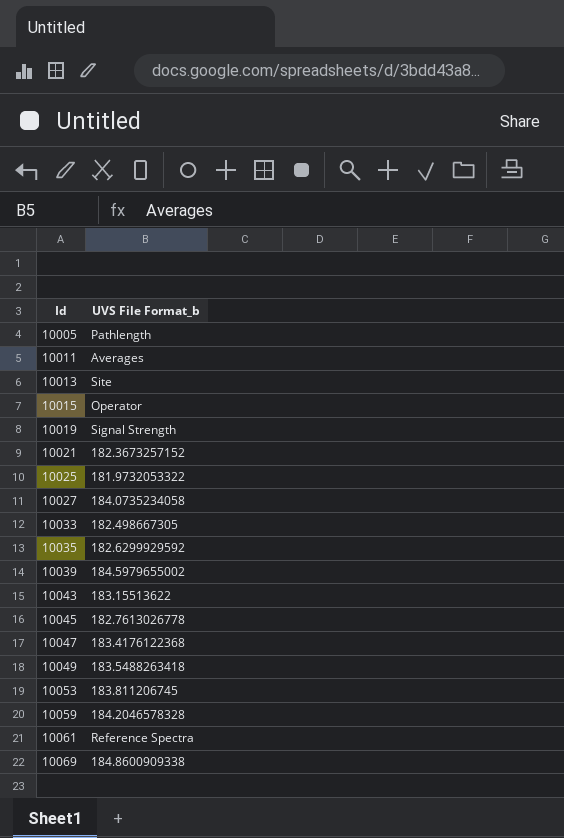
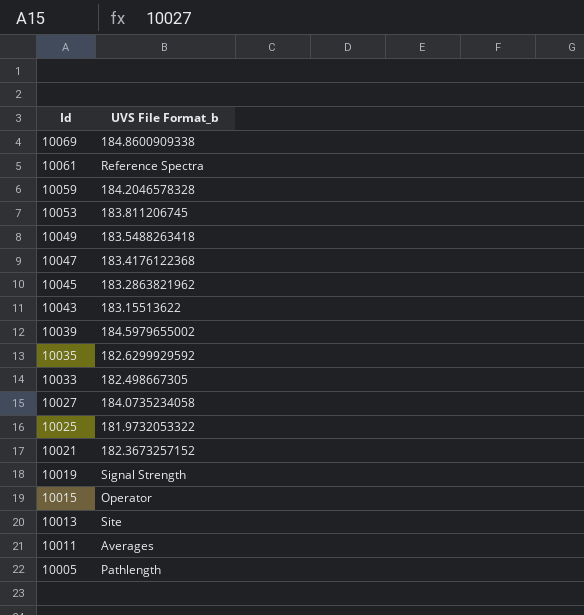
row order: Id ascending -> Id descending
10045 | UVS File Format_b: 182.7613026778 -> 183.2863821962

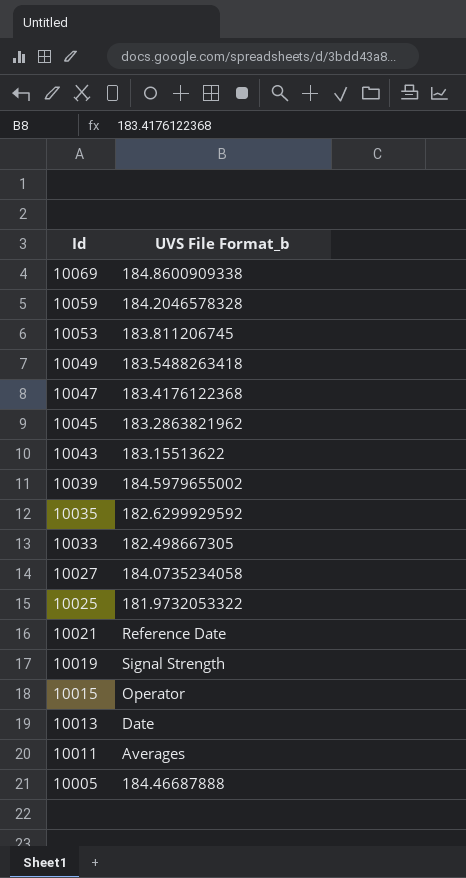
row 10061: Reference Spectra -> none
10021 | UVS File Format_b: 182.3673257152 -> Reference Date
10013 | UVS File Format_b: Site -> Date
10005 | UVS File Format_b: Pathlength -> 184.46687888

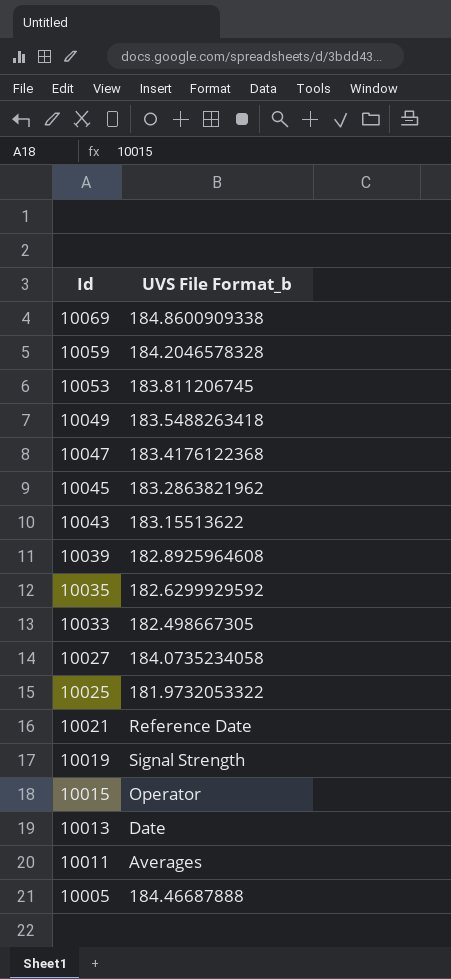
10039 | UVS File Format_b: 184.5979655002 -> 182.8925964608

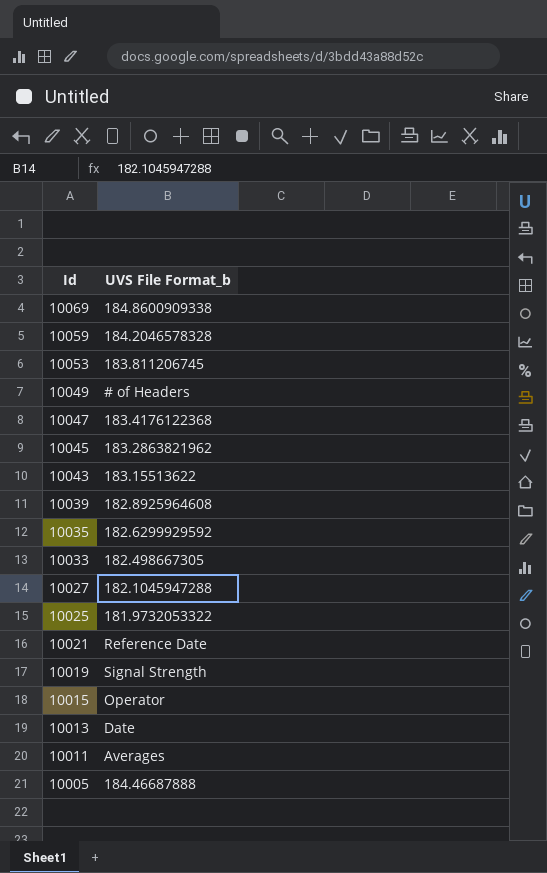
10049 | UVS File Format_b: 183.5488263418 -> # of Headers
10027 | UVS File Format_b: 184.0735234058 -> 182.1045947288

